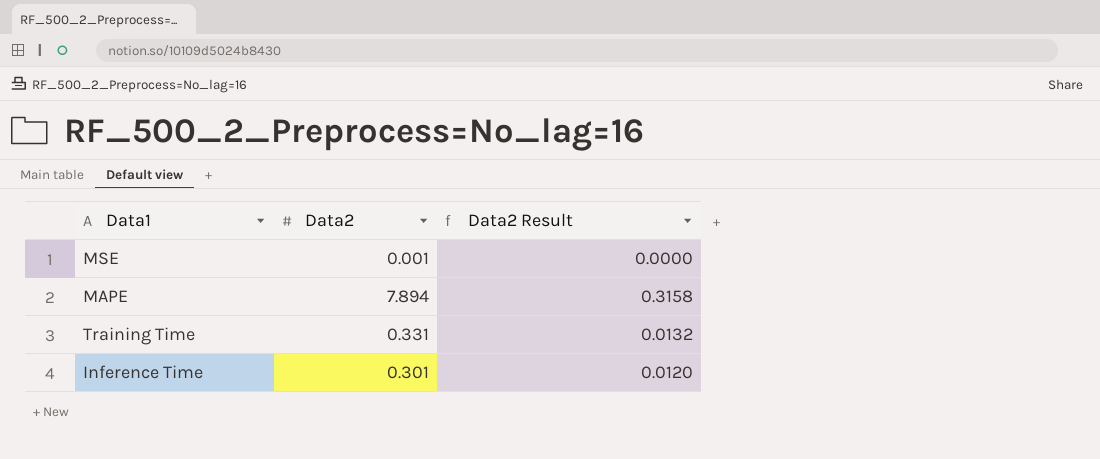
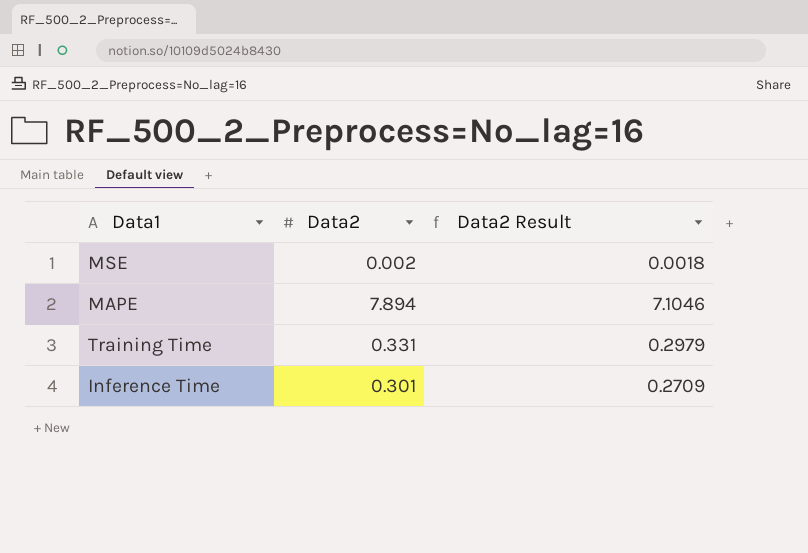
column Data2 Result | formula: [Data2] * 0.04 -> [Data2] * 0.9
MSE | Data2: 0.001 -> 0.002

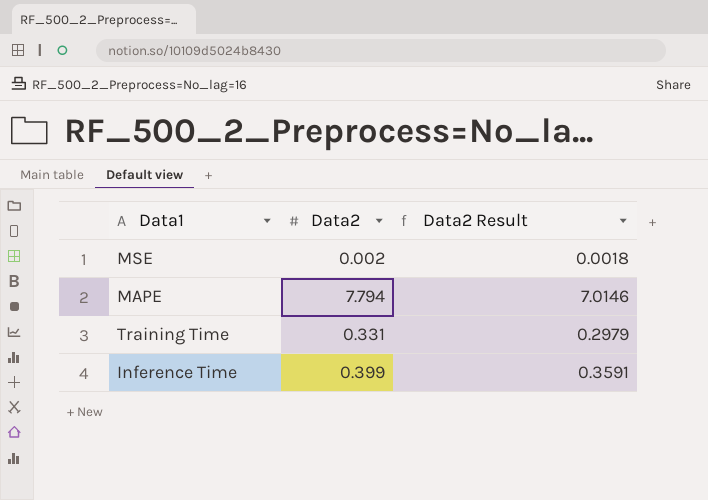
MAPE | Data2: 7.894 -> 7.794
MAPE | Data2 Result: 7.1046 -> 7.0146
Inference Time | Data2: 0.301 -> 0.399
Inference Time | Data2 Result: 0.2709 -> 0.3591

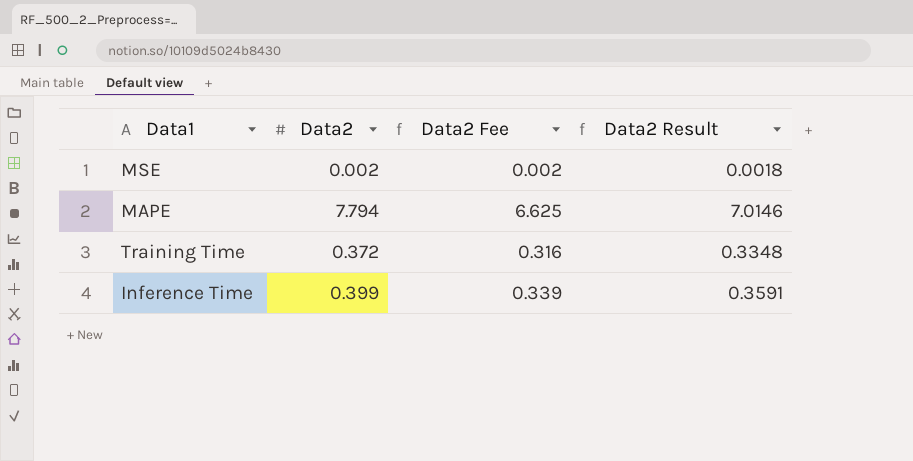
column Data2 Fee | formula: none -> [Data2] * 0.85
Training Time | Data2: 0.331 -> 0.372
Training Time | Data2 Result: 0.2979 -> 0.3348

